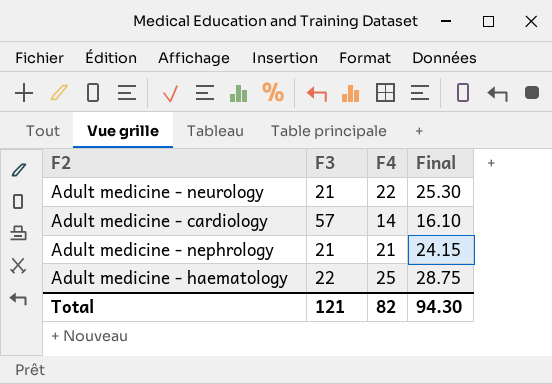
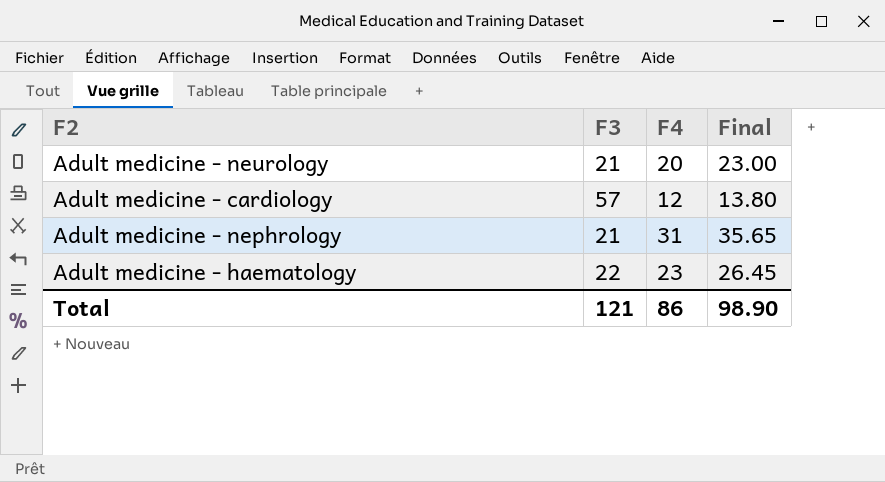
Adult medicine - neurology | F4: 22 -> 20
Adult medicine - neurology | Final: 25.30 -> 23.00
Adult medicine - cardiology | F4: 14 -> 12
Adult medicine - cardiology | Final: 16.10 -> 13.80
Adult medicine - nephrology | F4: 21 -> 31
Adult medicine - nephrology | Final: 24.15 -> 35.65
Adult medicine - haematology | F4: 25 -> 23
Adult medicine - haematology | Final: 28.75 -> 26.45
Total | F4: 82 -> 86
Total | Final: 94.30 -> 98.90

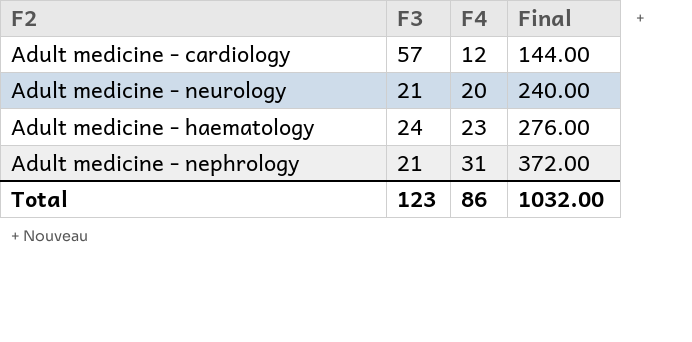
row order: none -> F4 ascending
column Final | formula: [F4] * 1.15 -> [F4] * 12
Adult medicine - haematology | F3: 22 -> 24
Total | F3: 121 -> 123
Total | Final: 98.90 -> 1032.00

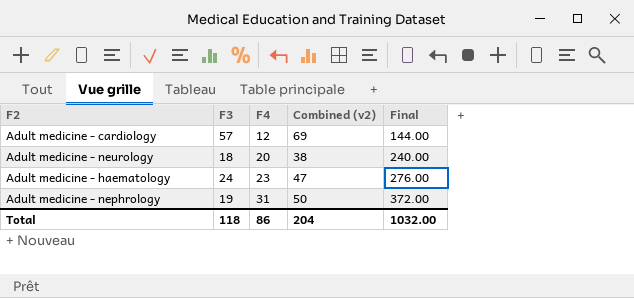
column Combined (v2) | formula: none -> [F3] + [F4]
Adult medicine - neurology | F3: 21 -> 18
Adult medicine - nephrology | F3: 21 -> 19
Total | F3: 123 -> 118

